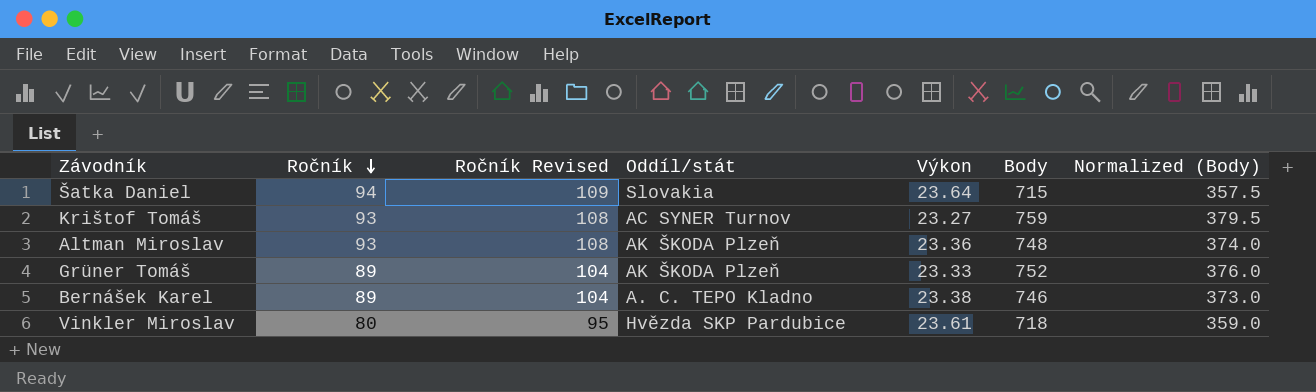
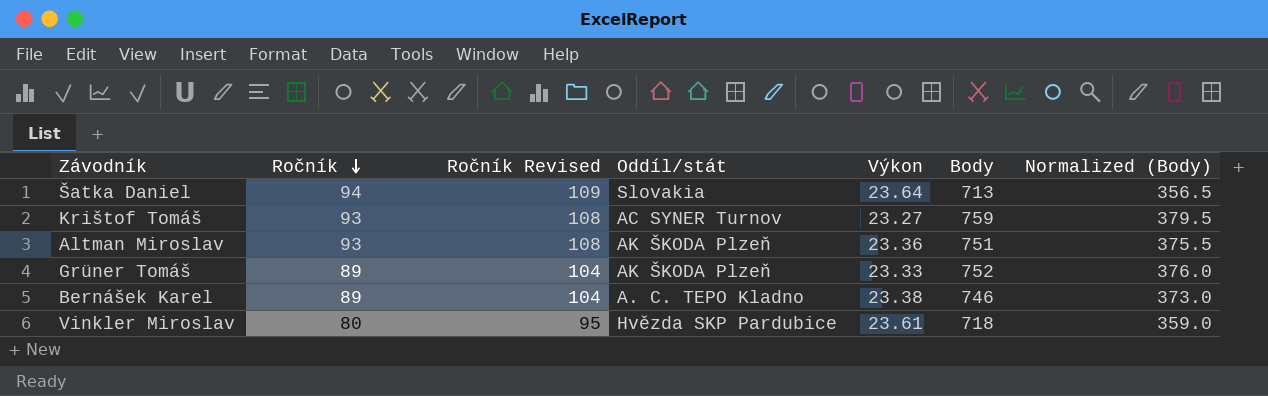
Šatka Daniel | Body: 715 -> 713
Šatka Daniel | Normalized (Body): 357.5 -> 356.5
Altman Miroslav | Body: 748 -> 751
Altman Miroslav | Normalized (Body): 374.0 -> 375.5

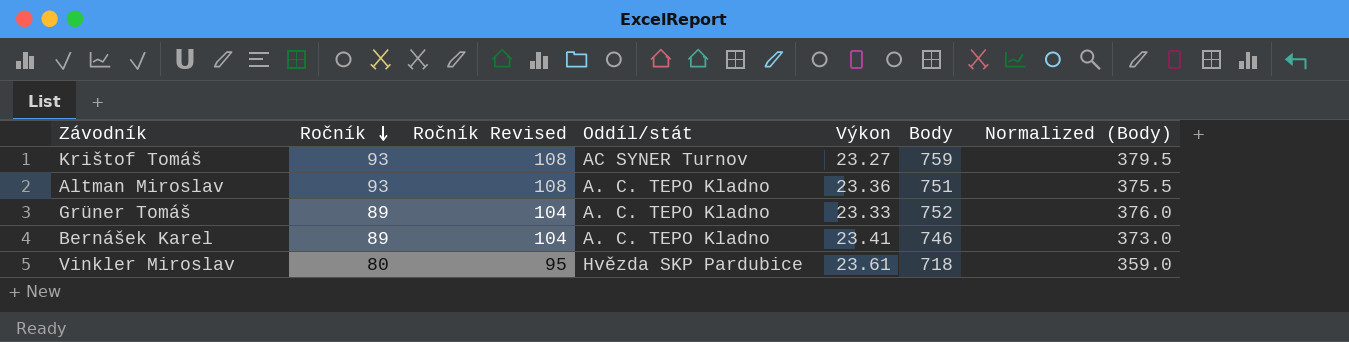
row Šatka Daniel: 94 | 109 | Slovakia | 23.64 | 713 | 356.5 -> none
Altman Miroslav | Oddíl/stát: AK ŠKODA Plzeň -> A. C. TEPO Kladno
Grüner Tomáš | Oddíl/stát: AK ŠKODA Plzeň -> A. C. TEPO Kladno
Bernášek Karel | Výkon: 23.38 -> 23.41

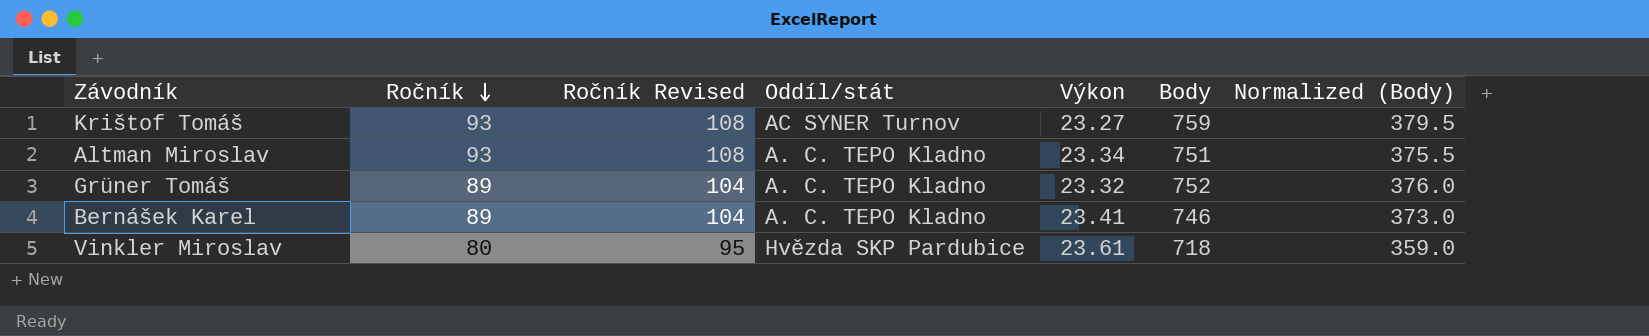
Altman Miroslav | Výkon: 23.36 -> 23.34
Grüner Tomáš | Výkon: 23.33 -> 23.32

